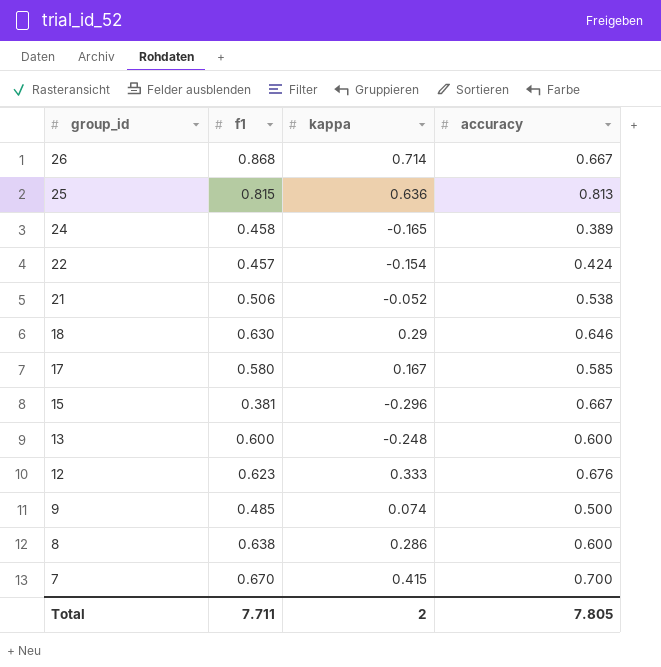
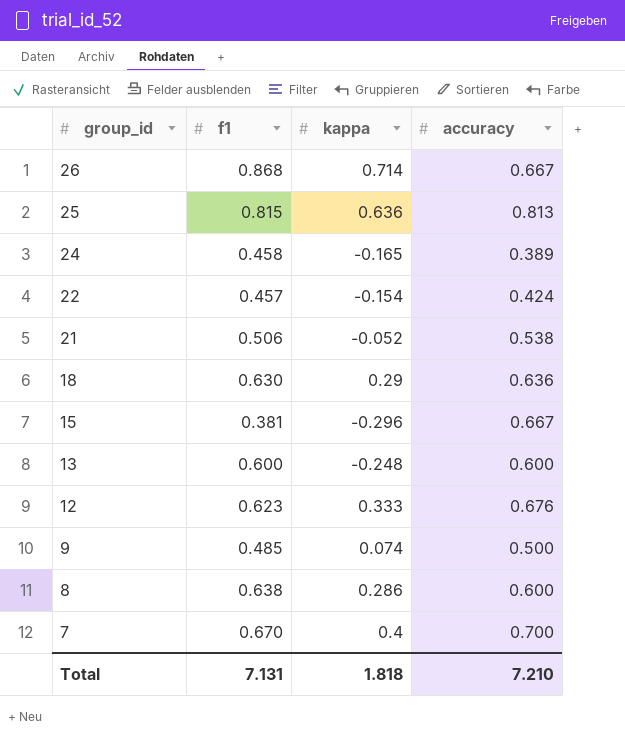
row 17: 0.580 | 0.167 | 0.585 -> none
18 | accuracy: 0.646 -> 0.636
7 | kappa: 0.415 -> 0.4
Total | f1: 7.711 -> 7.131
Total | kappa: 2 -> 1.818
Total | accuracy: 7.805 -> 7.210

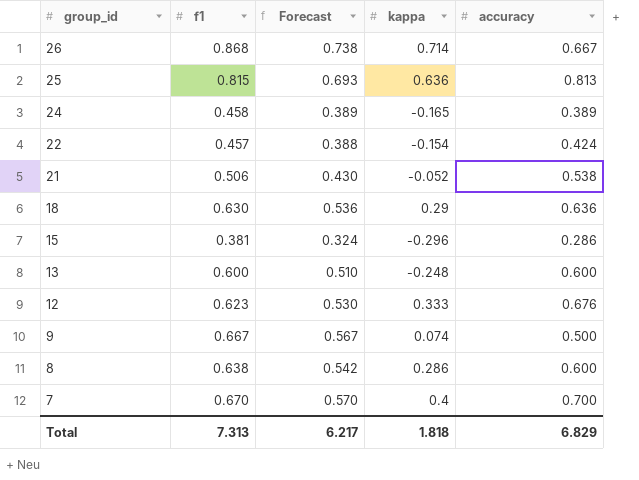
column Forecast | formula: none -> [f1] * 0.85
15 | accuracy: 0.667 -> 0.286
9 | f1: 0.485 -> 0.667
Total | f1: 7.131 -> 7.313
Total | accuracy: 7.210 -> 6.829

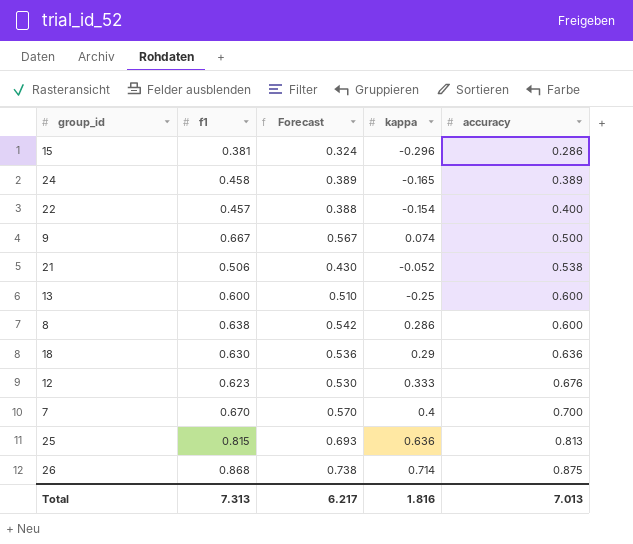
row order: group_id descending -> accuracy ascending
22 | accuracy: 0.424 -> 0.400
13 | kappa: -0.248 -> -0.25
26 | accuracy: 0.667 -> 0.875
Total | kappa: 1.818 -> 1.816
Total | accuracy: 6.829 -> 7.013

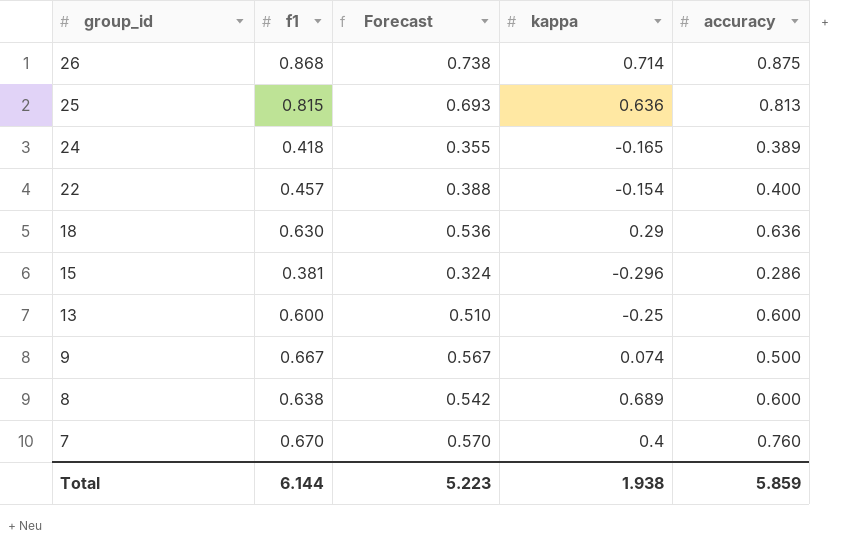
row order: accuracy ascending -> group_id descending
row 21: 0.506 | 0.430 | -0.052 | 0.538 -> none
row 12: 0.623 | 0.530 | 0.333 | 0.676 -> none
24 | f1: 0.458 -> 0.418
24 | Forecast: 0.389 -> 0.355
8 | kappa: 0.286 -> 0.689
7 | accuracy: 0.700 -> 0.760
Total | f1: 7.313 -> 6.144
Total | Forecast: 6.217 -> 5.223
Total | kappa: 1.816 -> 1.938
Total | accuracy: 7.013 -> 5.859

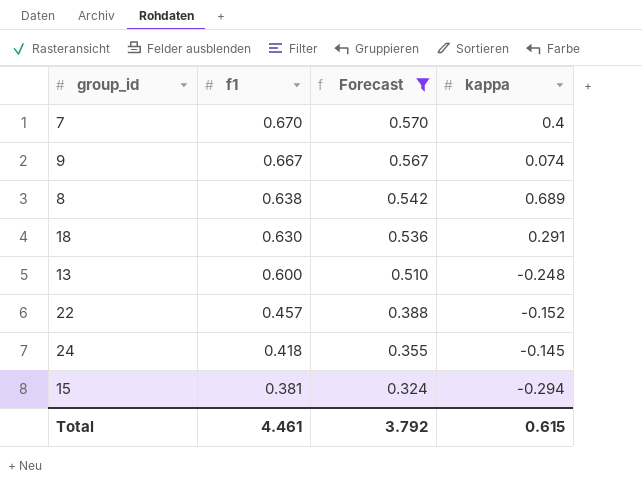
filter: none -> Forecast <= 0.570
row order: group_id descending -> f1 descending
column accuracy | position: 5 -> none
18 | kappa: 0.29 -> 0.291
13 | kappa: -0.25 -> -0.248
22 | kappa: -0.154 -> -0.152
24 | kappa: -0.165 -> -0.145
15 | kappa: -0.296 -> -0.294
Total | f1: 6.144 -> 4.461
Total | Forecast: 5.223 -> 3.792
Total | kappa: 1.938 -> 0.615

